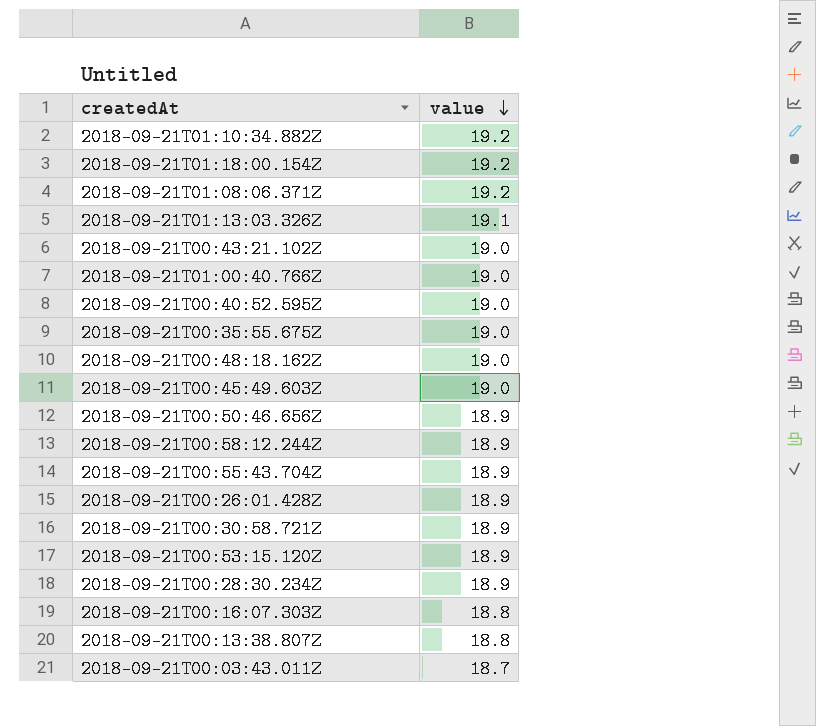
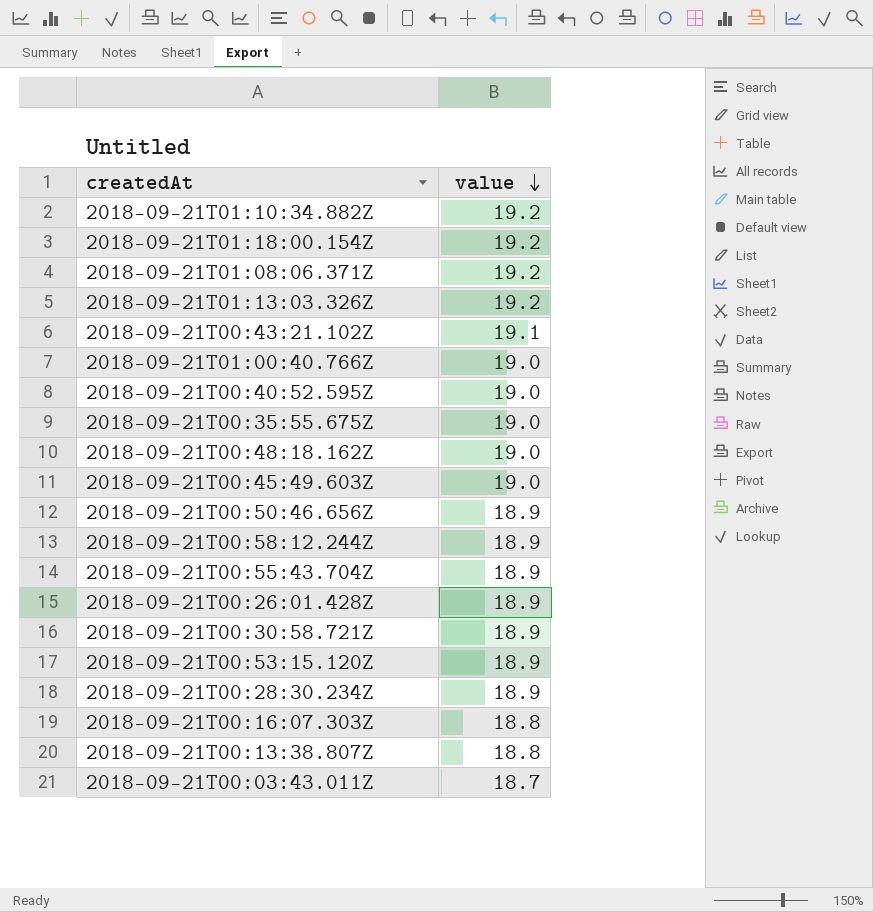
2018-09-21T01:13:03.326Z | value: 19.1 -> 19.2
2018-09-21T00:43:21.102Z | value: 19.0 -> 19.1

